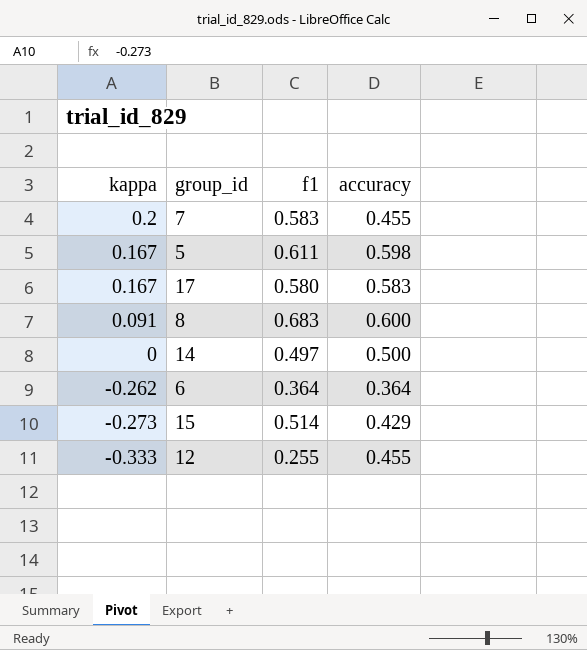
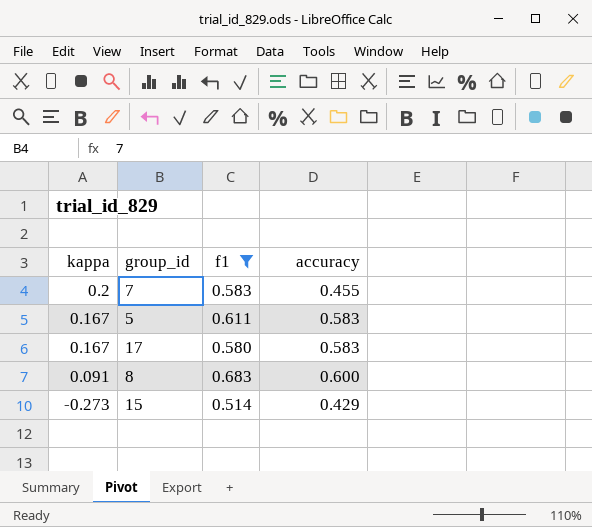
filter: none -> f1 >= 0.514
5 | accuracy: 0.598 -> 0.583

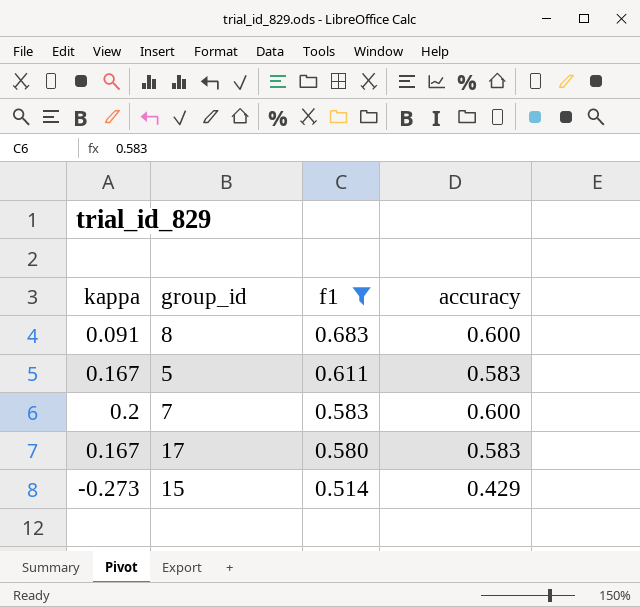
row order: kappa descending -> f1 descending
7 | accuracy: 0.455 -> 0.600

